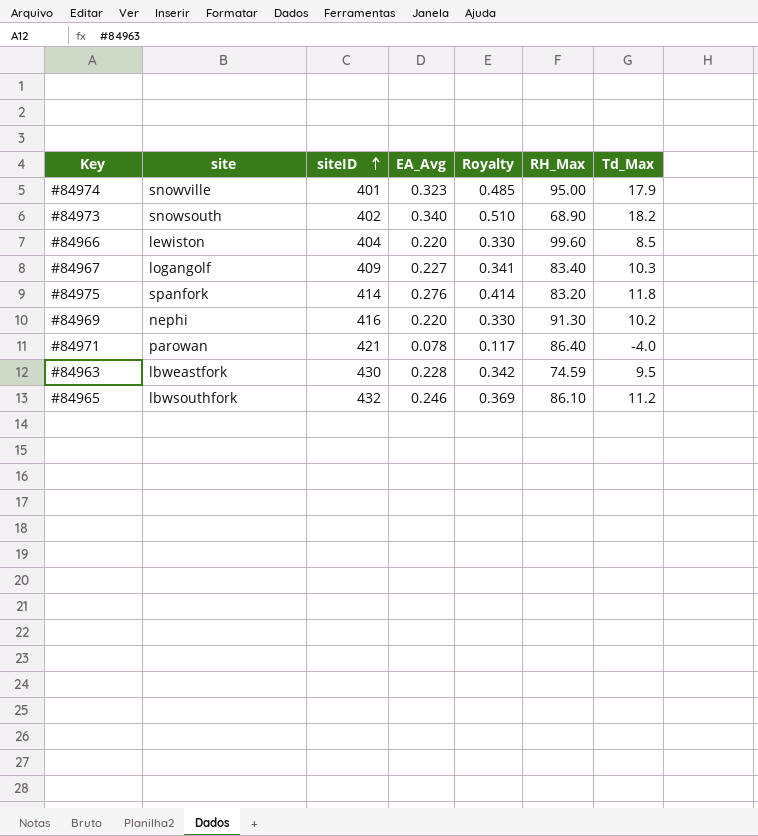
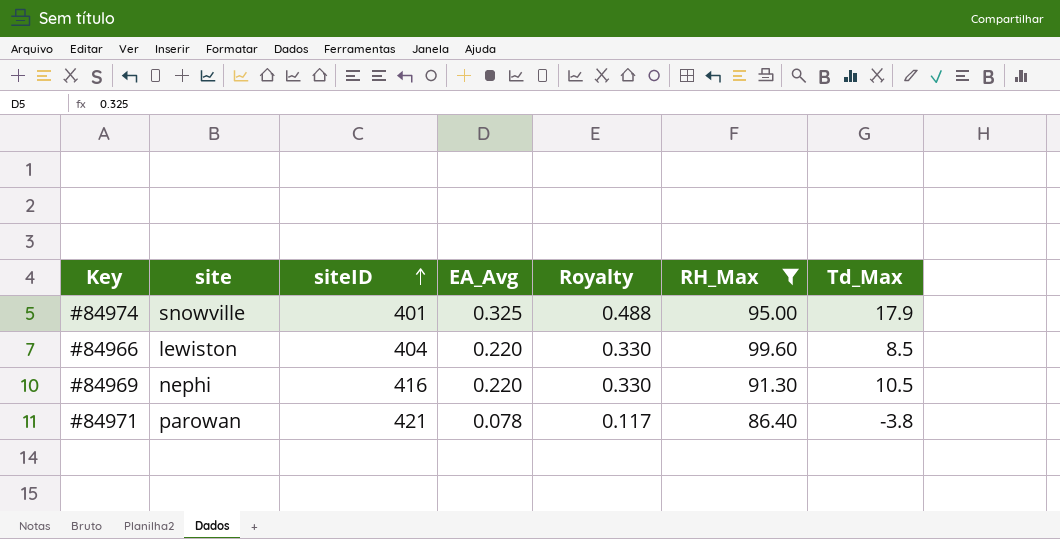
filter: none -> RH_Max >= 86.40
#84974 | EA_Avg: 0.323 -> 0.325
#84974 | Royalty: 0.485 -> 0.488
#84969 | Td_Max: 10.2 -> 10.5
#84971 | Td_Max: -4.0 -> -3.8

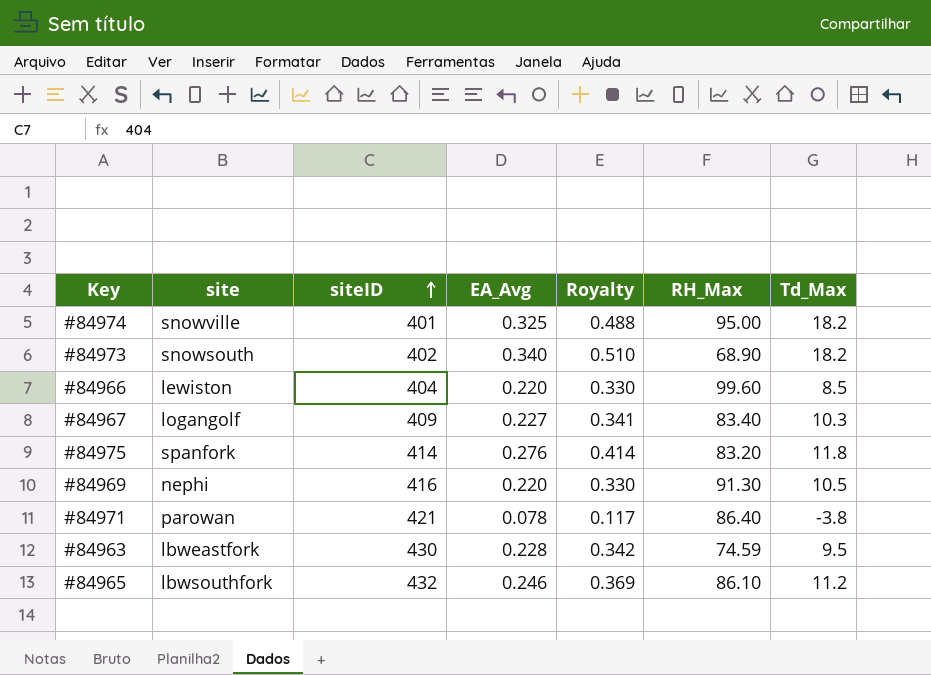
filter: RH_Max >= 86.40 -> none
#84974 | Td_Max: 17.9 -> 18.2

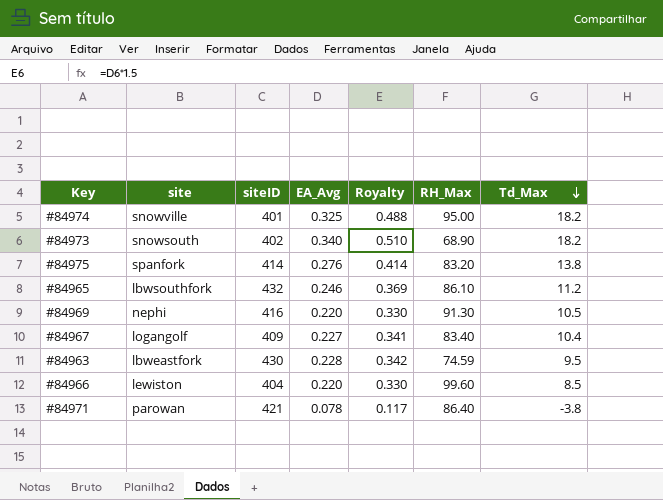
row order: siteID ascending -> Td_Max descending
#84975 | Td_Max: 11.8 -> 13.8
#84967 | Td_Max: 10.3 -> 10.4

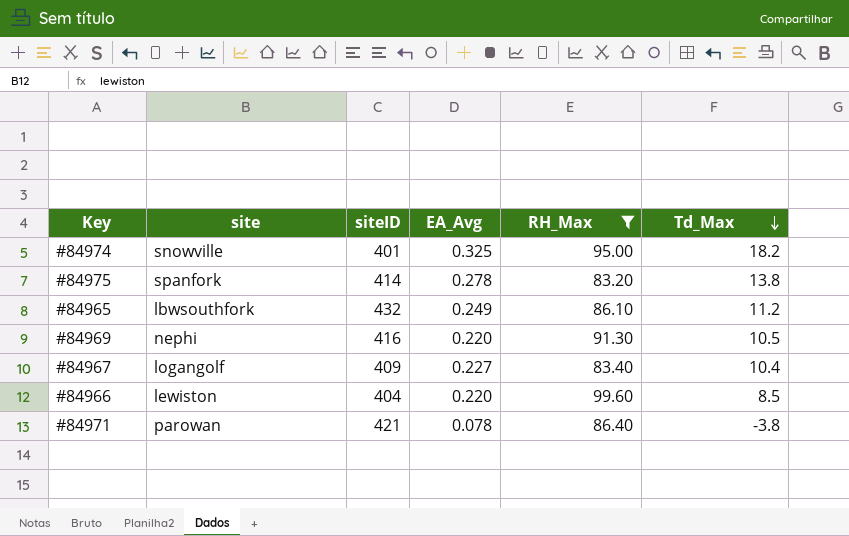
filter: none -> RH_Max >= 83.20
column Royalty | formula: [EA_Avg] * 1.5 -> none
#84975 | EA_Avg: 0.276 -> 0.278
#84965 | EA_Avg: 0.246 -> 0.249

